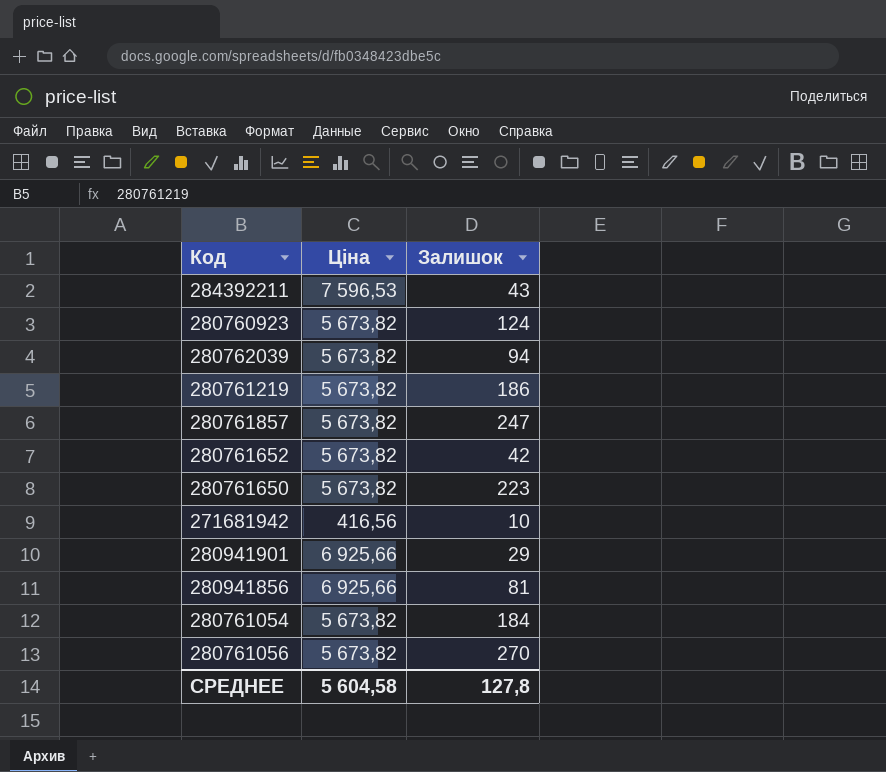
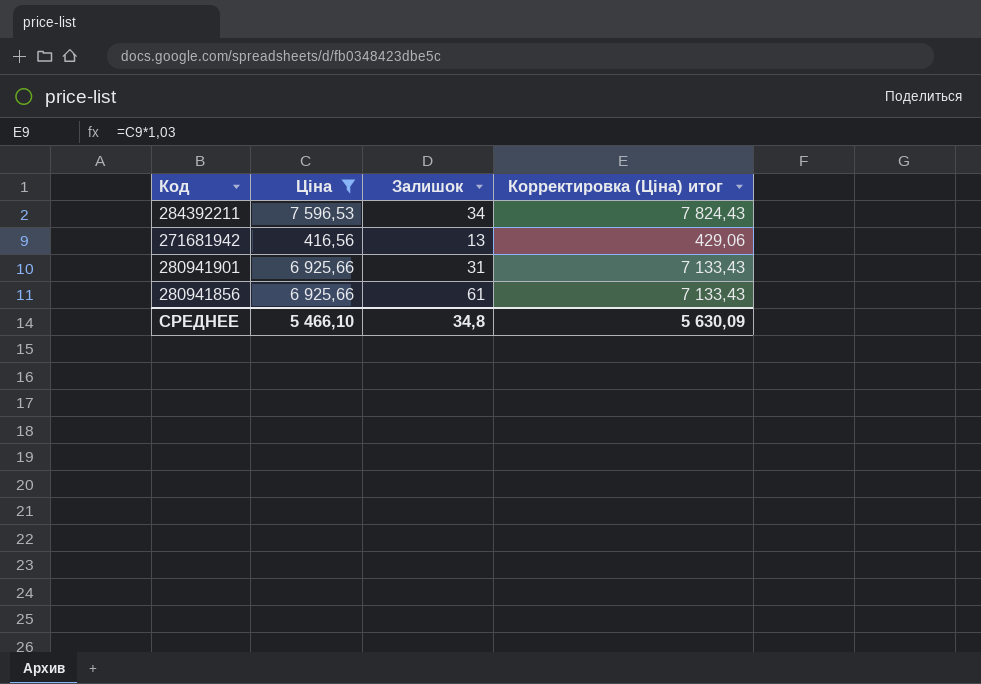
filter: none -> Ціна != 5 673,82
column Корректировка (Ціна) итог | formula: none -> [Ціна] * 1,03
284392211 | Залишок: 43 -> 34
271681942 | Залишок: 10 -> 13
280941901 | Залишок: 29 -> 31
280941856 | Залишок: 81 -> 61
СРЕДНЕЕ | Ціна: 5 604,58 -> 5 466,10
СРЕДНЕЕ | Залишок: 127,8 -> 34,8

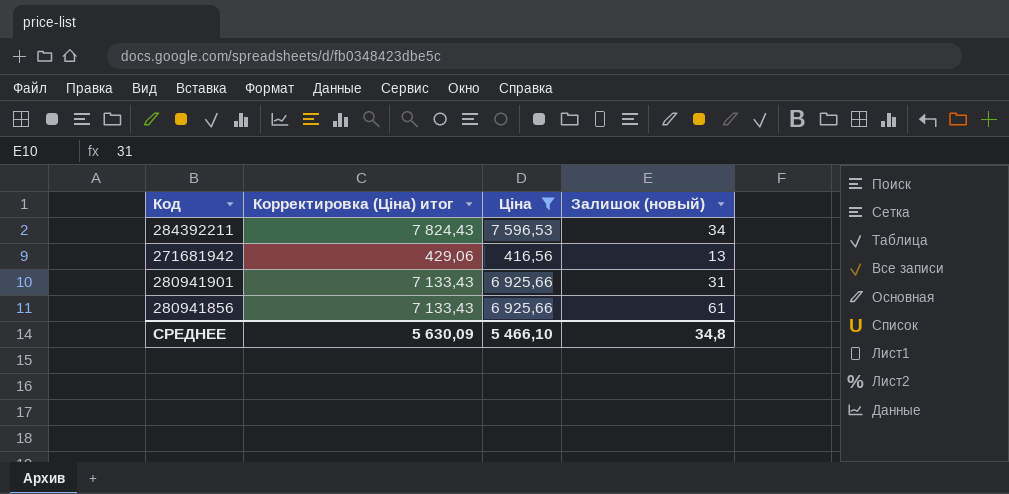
column Корректировка (Ціна) итог | position: 4 -> 2
column name: Залишок -> Залишок (новый)

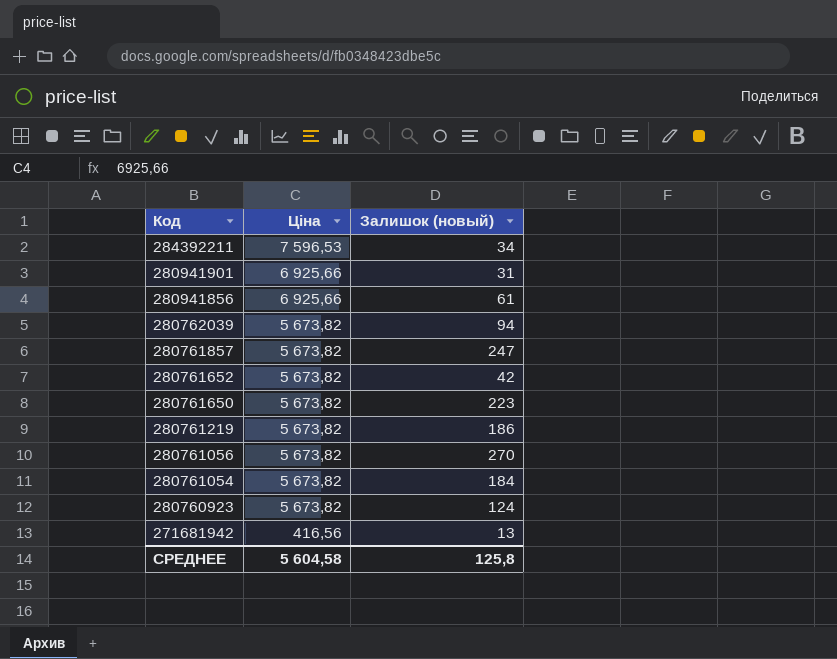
filter: Ціна != 5 673,82 -> none
row order: none -> Код descending
column Корректировка (Ціна) итог | formula: [Ціна] * 1,03 -> none
СРЕДНЕЕ | Ціна: 5 466,10 -> 5 604,58
СРЕДНЕЕ | Залишок (новый): 34,8 -> 125,8

